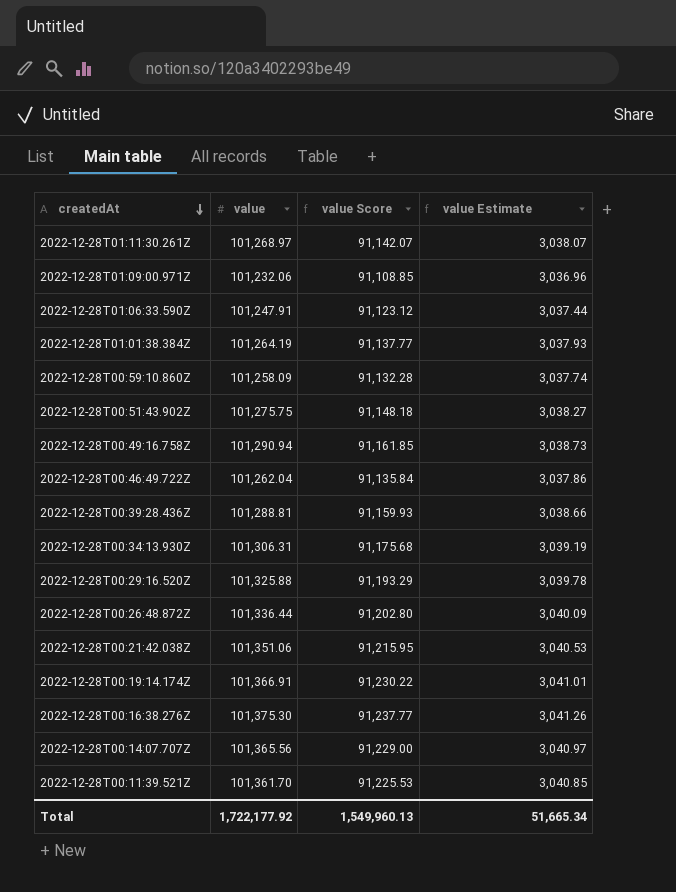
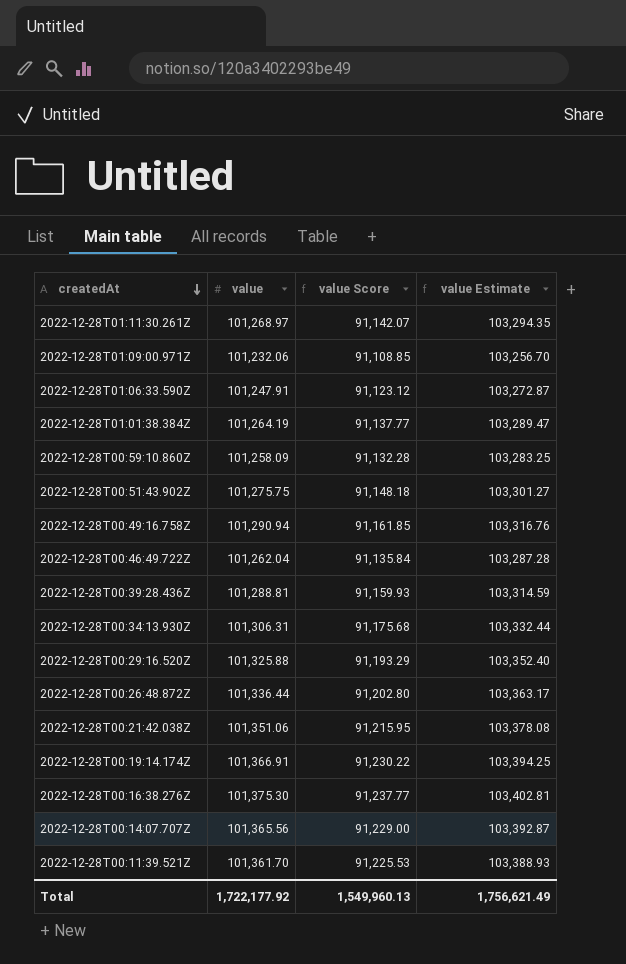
column value Estimate | formula: [value] * 0.03 -> [value] * 1.02
Total | value Estimate: 51,665.34 -> 1,756,621.49

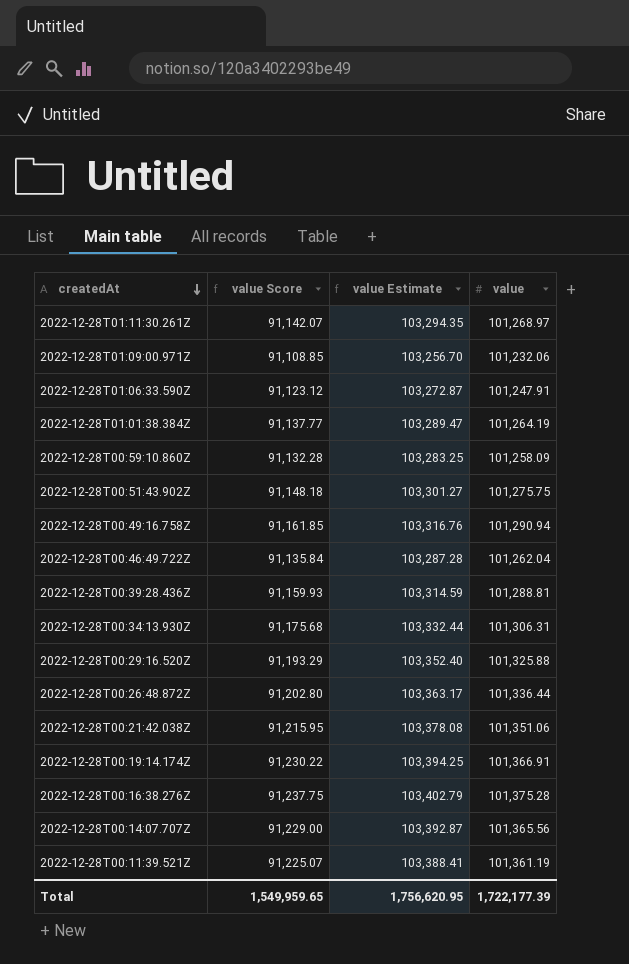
column value | position: 2 -> 4
2022-12-28T00:16:38.276Z | value Score: 91,237.77 -> 91,237.75
2022-12-28T00:16:38.276Z | value Estimate: 103,402.81 -> 103,402.79
2022-12-28T00:16:38.276Z | value: 101,375.30 -> 101,375.28
2022-12-28T00:11:39.521Z | value Score: 91,225.53 -> 91,225.07
2022-12-28T00:11:39.521Z | value Estimate: 103,388.93 -> 103,388.41
2022-12-28T00:11:39.521Z | value: 101,361.70 -> 101,361.19
Total | value Score: 1,549,960.13 -> 1,549,959.65
Total | value Estimate: 1,756,621.49 -> 1,756,620.95
Total | value: 1,722,177.92 -> 1,722,177.39

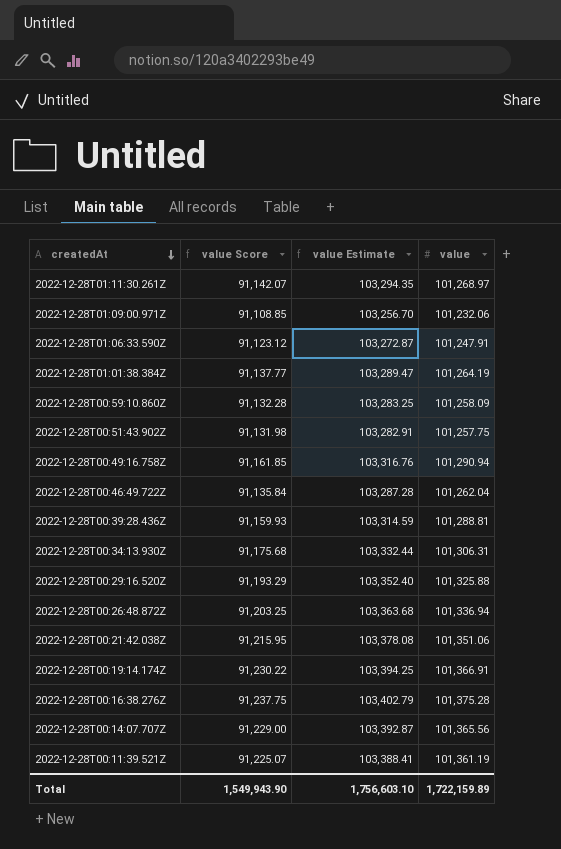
2022-12-28T00:51:43.902Z | value Score: 91,148.18 -> 91,131.98
2022-12-28T00:51:43.902Z | value Estimate: 103,301.27 -> 103,282.91
2022-12-28T00:51:43.902Z | value: 101,275.75 -> 101,257.75
2022-12-28T00:26:48.872Z | value Score: 91,202.80 -> 91,203.25
2022-12-28T00:26:48.872Z | value Estimate: 103,363.17 -> 103,363.68
2022-12-28T00:26:48.872Z | value: 101,336.44 -> 101,336.94
Total | value Score: 1,549,959.65 -> 1,549,943.90
Total | value Estimate: 1,756,620.95 -> 1,756,603.10
Total | value: 1,722,177.39 -> 1,722,159.89

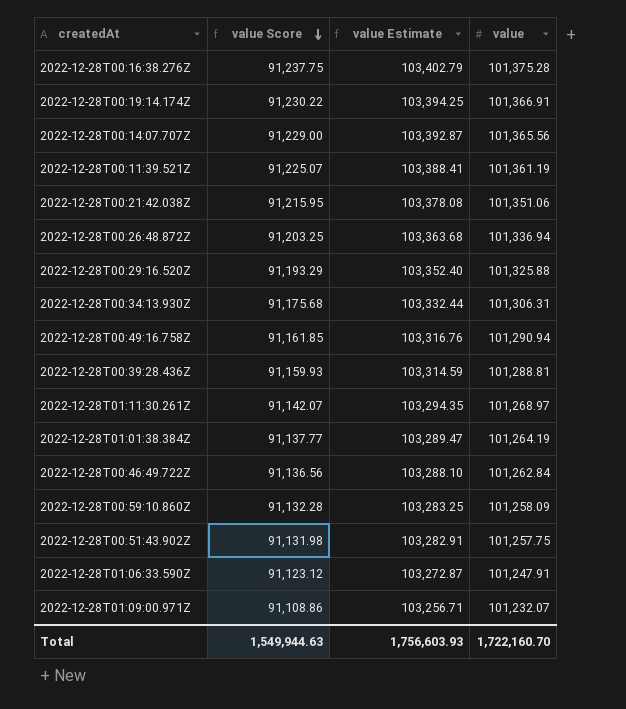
row order: createdAt descending -> value Score descending
2022-12-28T00:46:49.722Z | value Score: 91,135.84 -> 91,136.56
2022-12-28T00:46:49.722Z | value Estimate: 103,287.28 -> 103,288.10
2022-12-28T00:46:49.722Z | value: 101,262.04 -> 101,262.84
2022-12-28T01:09:00.971Z | value Score: 91,108.85 -> 91,108.86
2022-12-28T01:09:00.971Z | value Estimate: 103,256.70 -> 103,256.71
2022-12-28T01:09:00.971Z | value: 101,232.06 -> 101,232.07
Total | value Score: 1,549,943.90 -> 1,549,944.63
Total | value Estimate: 1,756,603.10 -> 1,756,603.93
Total | value: 1,722,159.89 -> 1,722,160.70

